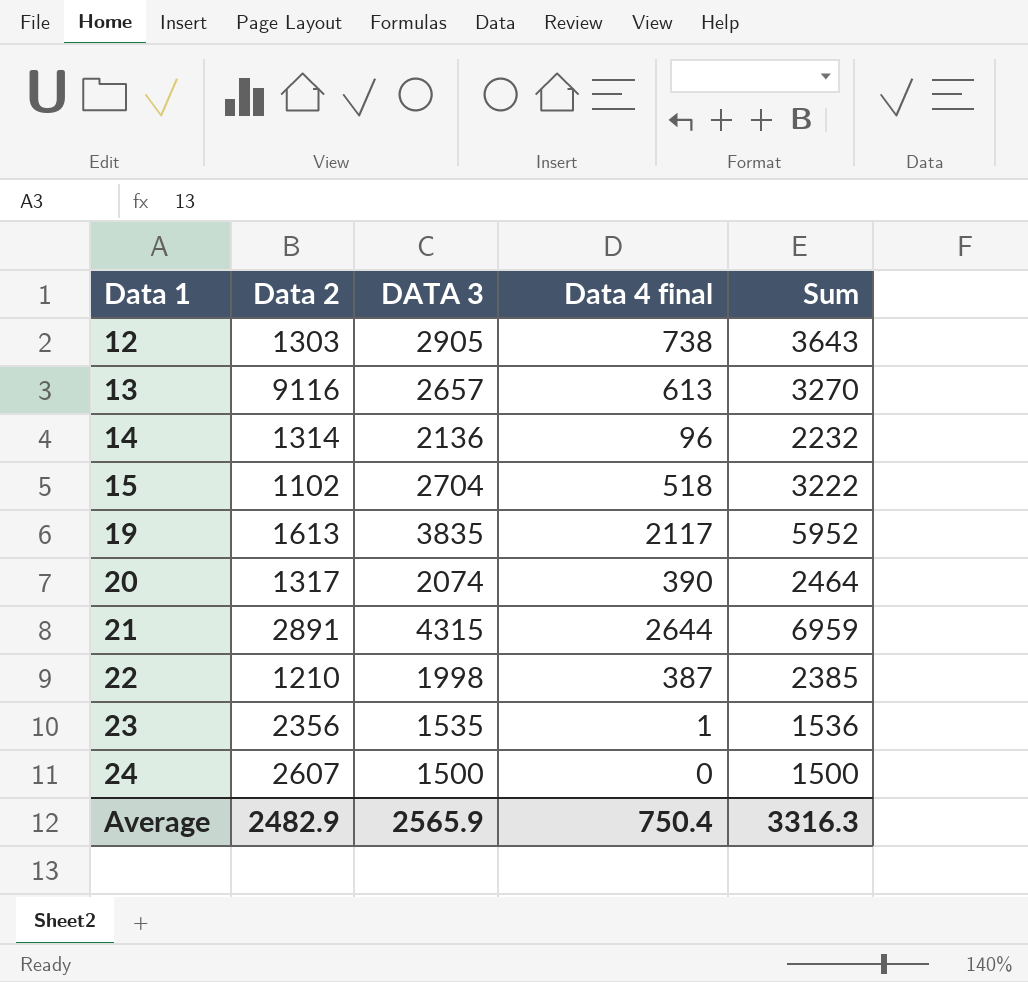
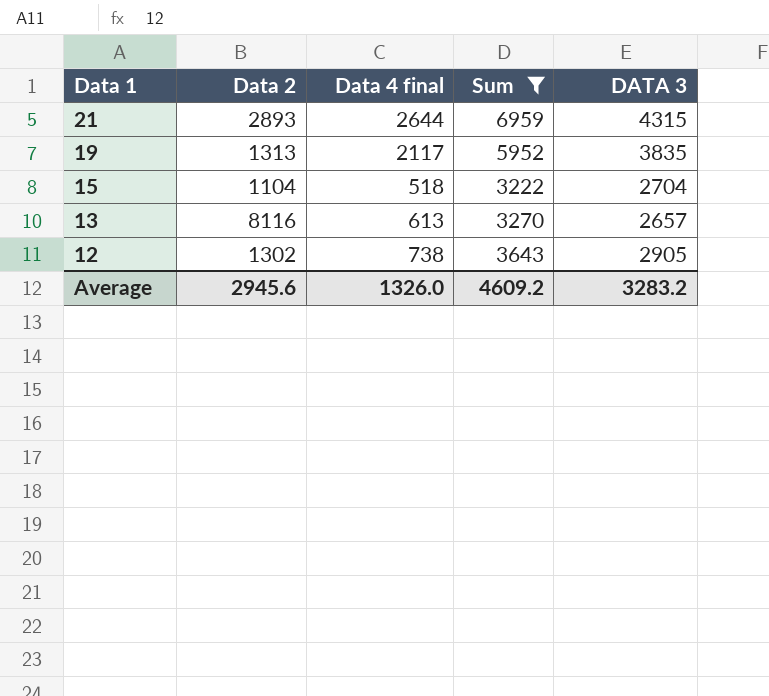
filter: none -> Sum >= 3222
row order: Data 1 ascending -> Data 1 descending
column DATA 3 | position: 3 -> 5
21 | Data 2: 2891 -> 2893
19 | Data 2: 1613 -> 1313
15 | Data 2: 1102 -> 1104
13 | Data 2: 9116 -> 8116
12 | Data 2: 1303 -> 1302
Average | Data 2: 2482.9 -> 2945.6
Average | Data 4 final: 750.4 -> 1326.0
Average | Sum: 3316.3 -> 4609.2
Average | DATA 3: 2565.9 -> 3283.2

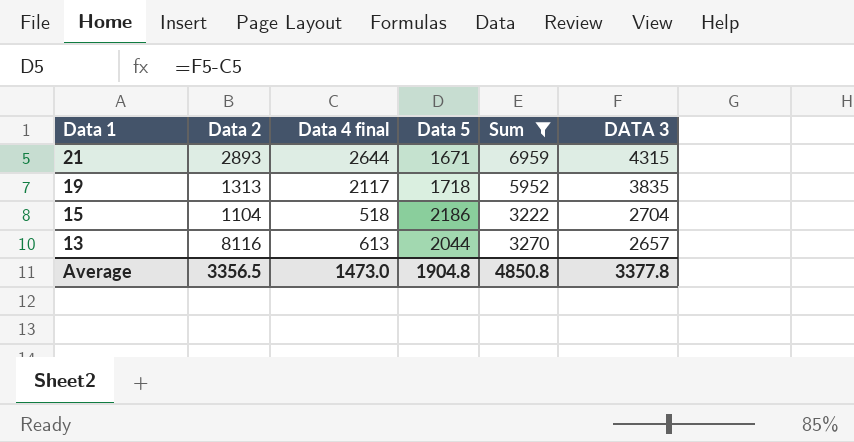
column Data 5 | formula: none -> [DATA 3] - [Data 4 final]
row 12: 1302 | 738 | 3643 | 2905 -> none
Average | Data 2: 2945.6 -> 3356.5
Average | Data 4 final: 1326.0 -> 1473.0
Average | Sum: 4609.2 -> 4850.8
Average | DATA 3: 3283.2 -> 3377.8

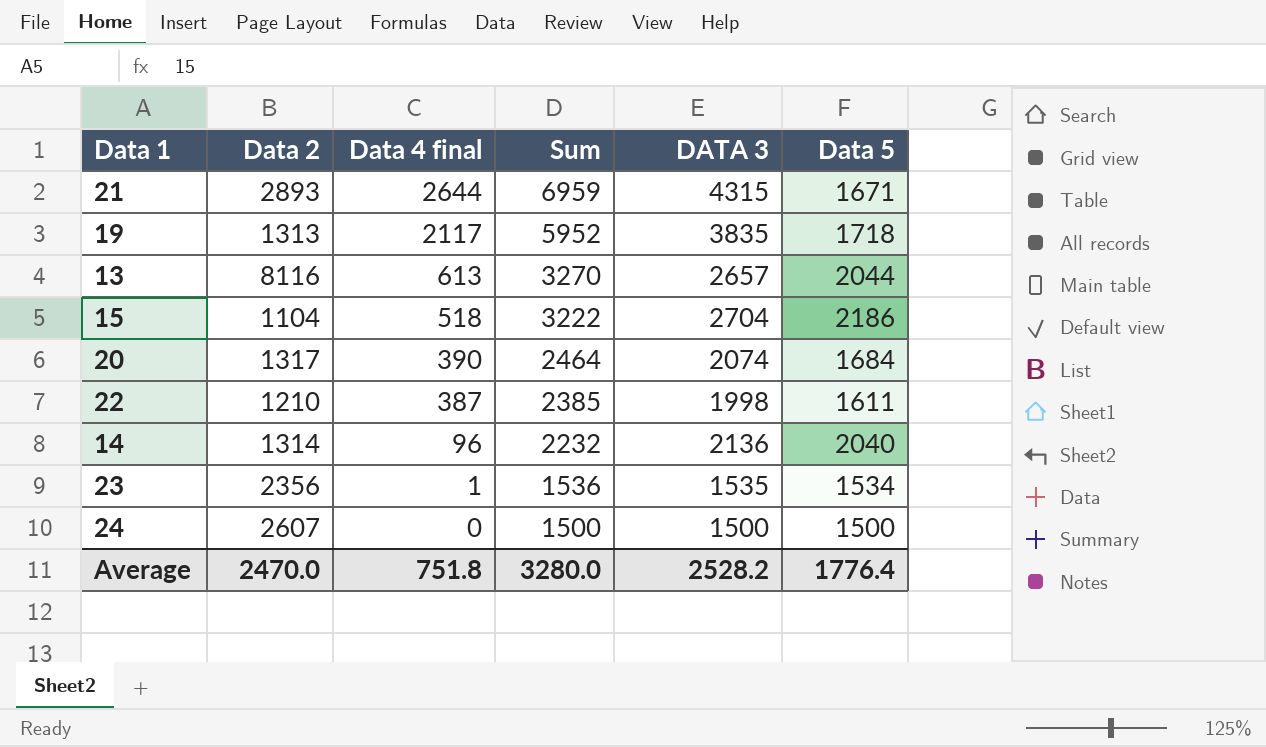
filter: Sum >= 3222 -> none
row order: Data 1 descending -> Data 4 final descending
column Data 5 | position: 4 -> 6
Average | Data 2: 3356.5 -> 2470.0
Average | Data 4 final: 1473.0 -> 751.8
Average | Sum: 4850.8 -> 3280.0
Average | DATA 3: 3377.8 -> 2528.2
Average | Data 5: 1904.8 -> 1776.4

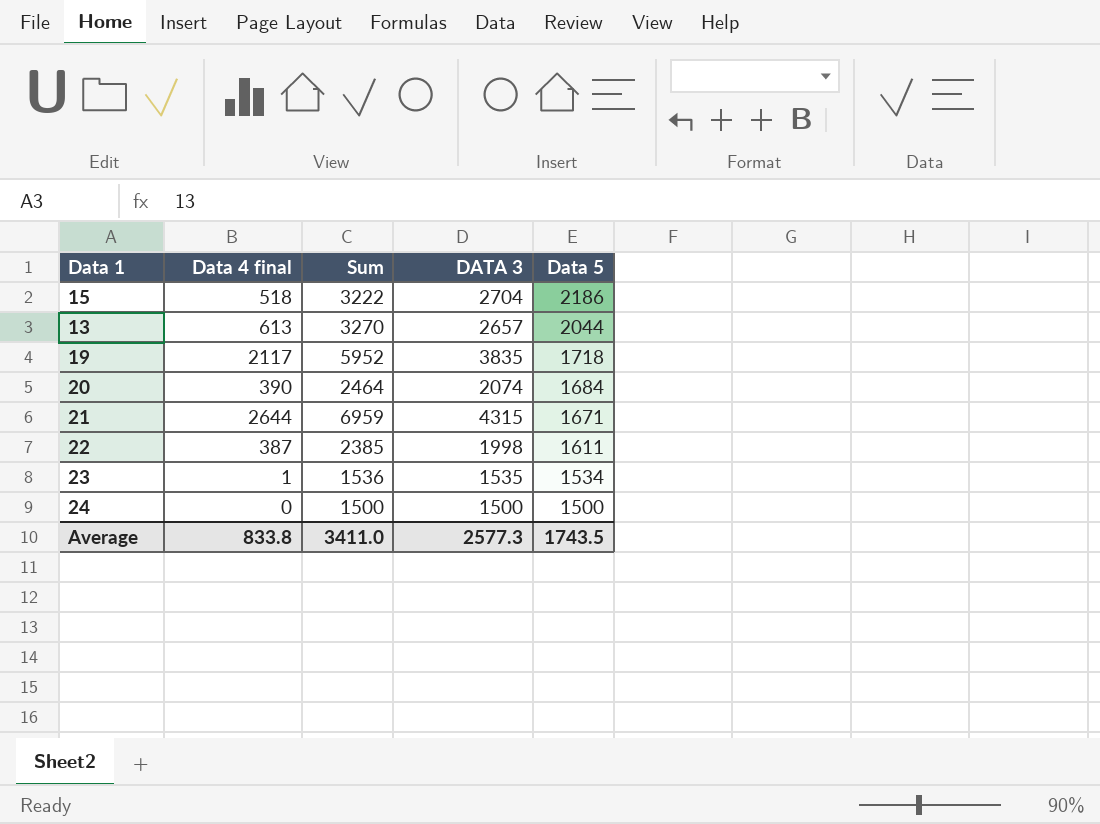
row order: Data 4 final descending -> Data 5 descending
column Data 2 | position: 2 -> none
row 14: 1314 | 96 | 2232 | 2136 | 2040 -> none
Average | Data 4 final: 751.8 -> 833.8
Average | Sum: 3280.0 -> 3411.0
Average | DATA 3: 2528.2 -> 2577.3
Average | Data 5: 1776.4 -> 1743.5

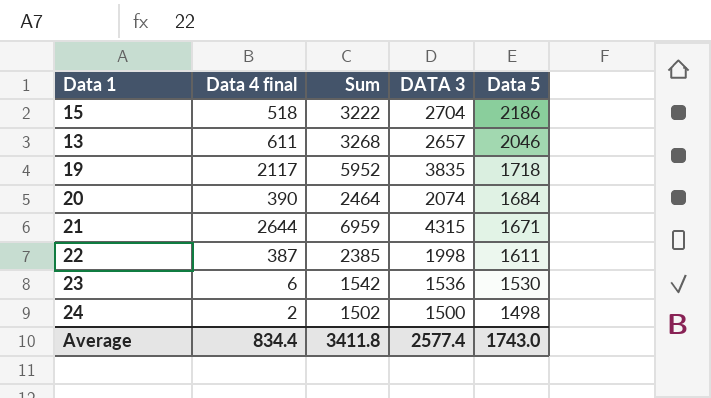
13 | Data 4 final: 613 -> 611
13 | Sum: 3270 -> 3268
13 | Data 5: 2044 -> 2046
23 | Data 4 final: 1 -> 6
23 | Sum: 1536 -> 1542
23 | DATA 3: 1535 -> 1536
23 | Data 5: 1534 -> 1530
24 | Data 4 final: 0 -> 2
24 | Sum: 1500 -> 1502
24 | Data 5: 1500 -> 1498
Average | Data 4 final: 833.8 -> 834.4
Average | Sum: 3411.0 -> 3411.8
Average | DATA 3: 2577.3 -> 2577.4
Average | Data 5: 1743.5 -> 1743.0

